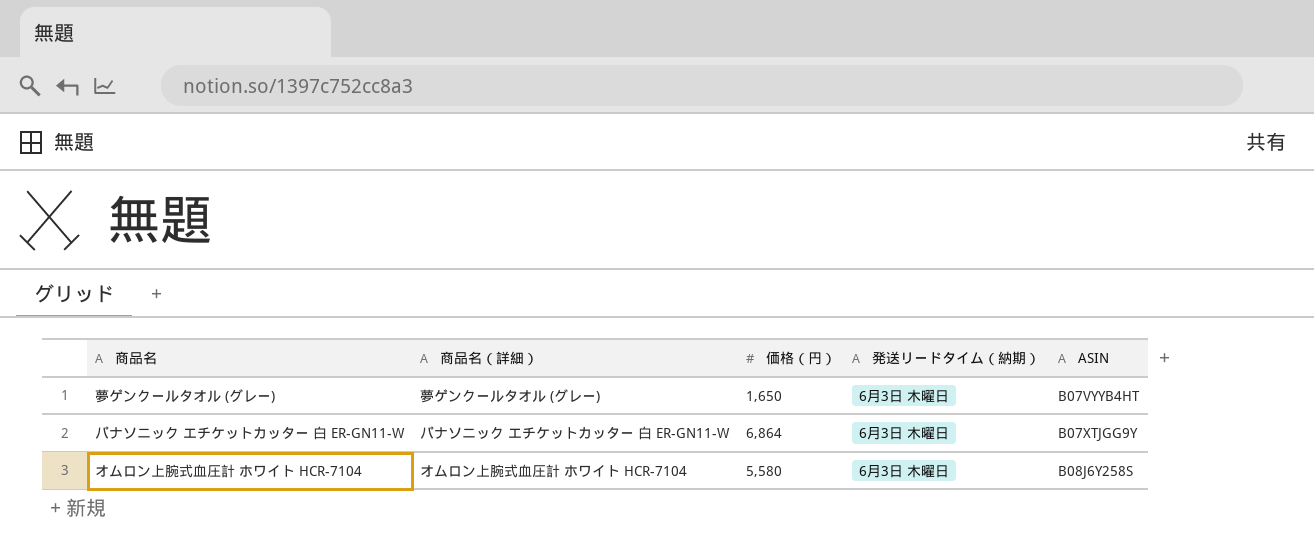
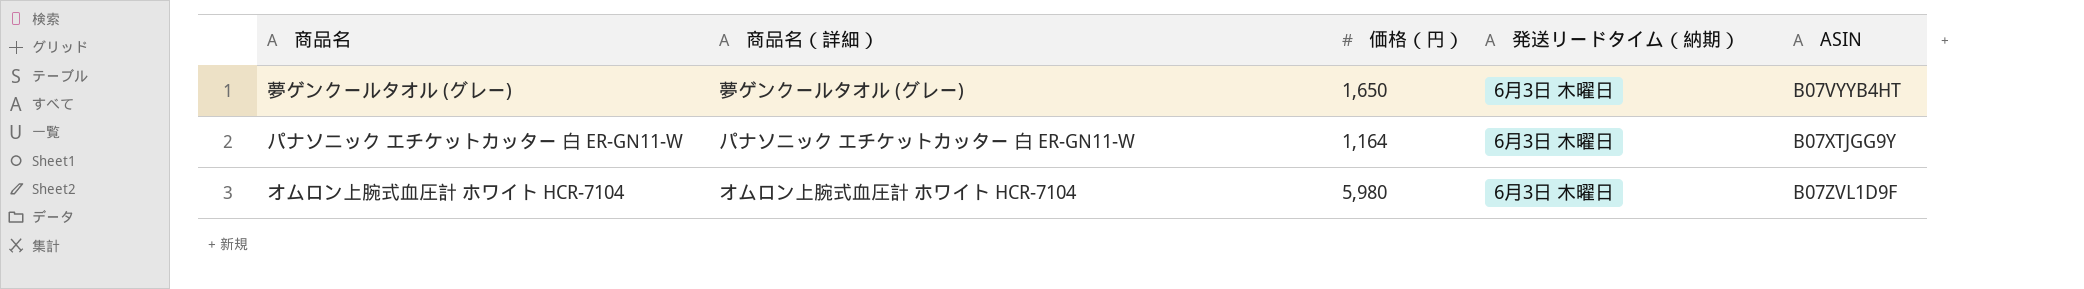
パナソニック エチケットカッター 白 ER-GN11-W | 価格（円）: 6,864 -> 1,164
オムロン上腕式血圧計 ホワイト HCR-7104 | 価格（円）: 5,580 -> 5,980
オムロン上腕式血圧計 ホワイト HCR-7104 | ASIN: B08J6Y258S -> B07ZVL1D9F

